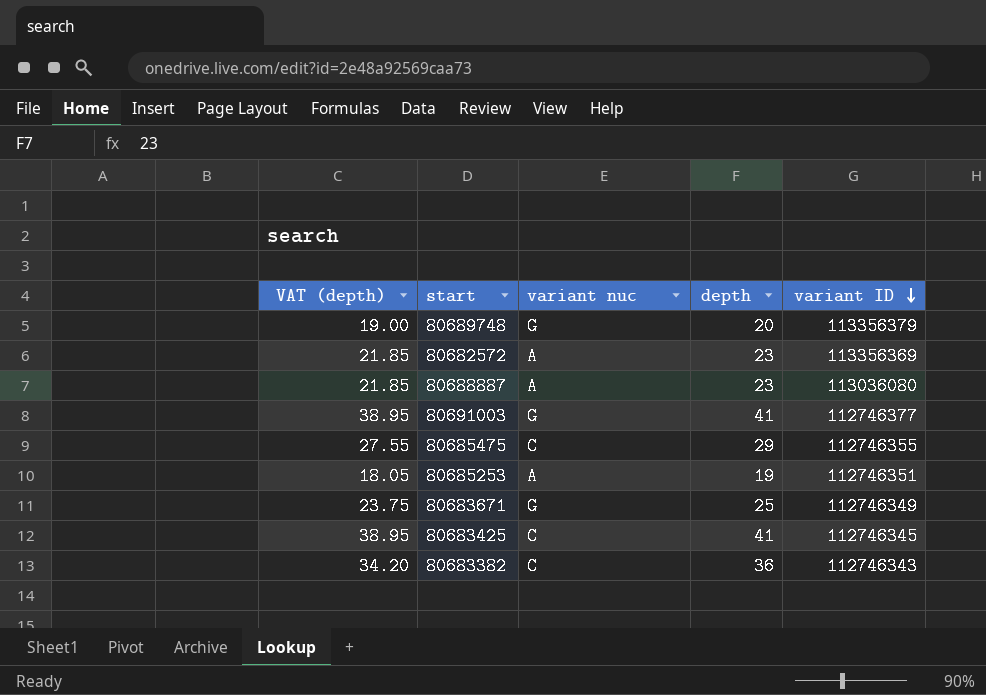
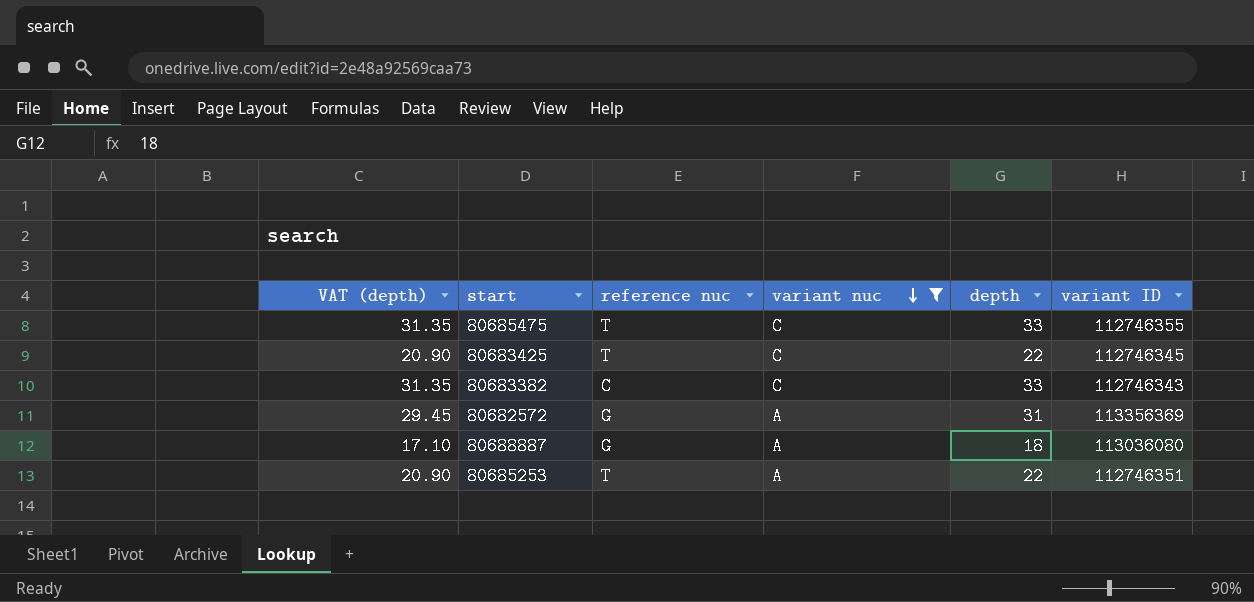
filter: none -> variant nuc != G
row order: variant ID descending -> variant nuc descending
column reference nuc | position: none -> 3
80685475 | VAT (depth): 27.55 -> 31.35
80685475 | depth: 29 -> 33
80683425 | VAT (depth): 38.95 -> 20.90
80683425 | depth: 41 -> 22
80683382 | VAT (depth): 34.20 -> 31.35
80683382 | depth: 36 -> 33
80682572 | VAT (depth): 21.85 -> 29.45
80682572 | depth: 23 -> 31
80688887 | VAT (depth): 21.85 -> 17.10
80688887 | depth: 23 -> 18
80685253 | VAT (depth): 18.05 -> 20.90
80685253 | depth: 19 -> 22

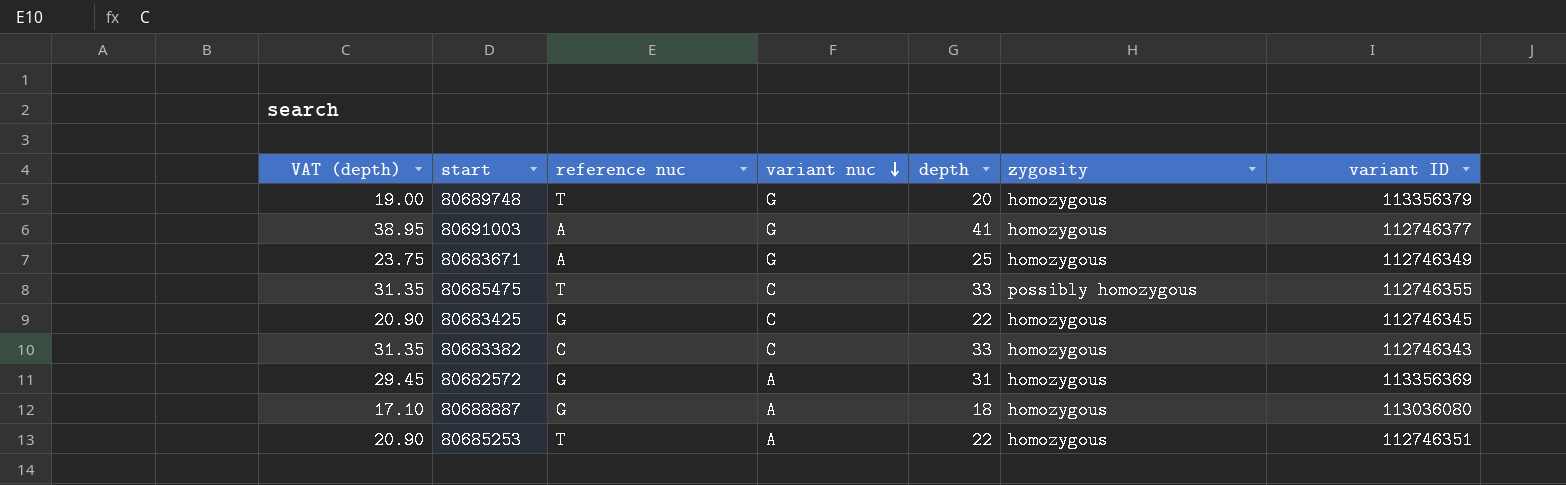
filter: variant nuc != G -> none
column zygosity | position: none -> 6
80683425 | reference nuc: T -> G

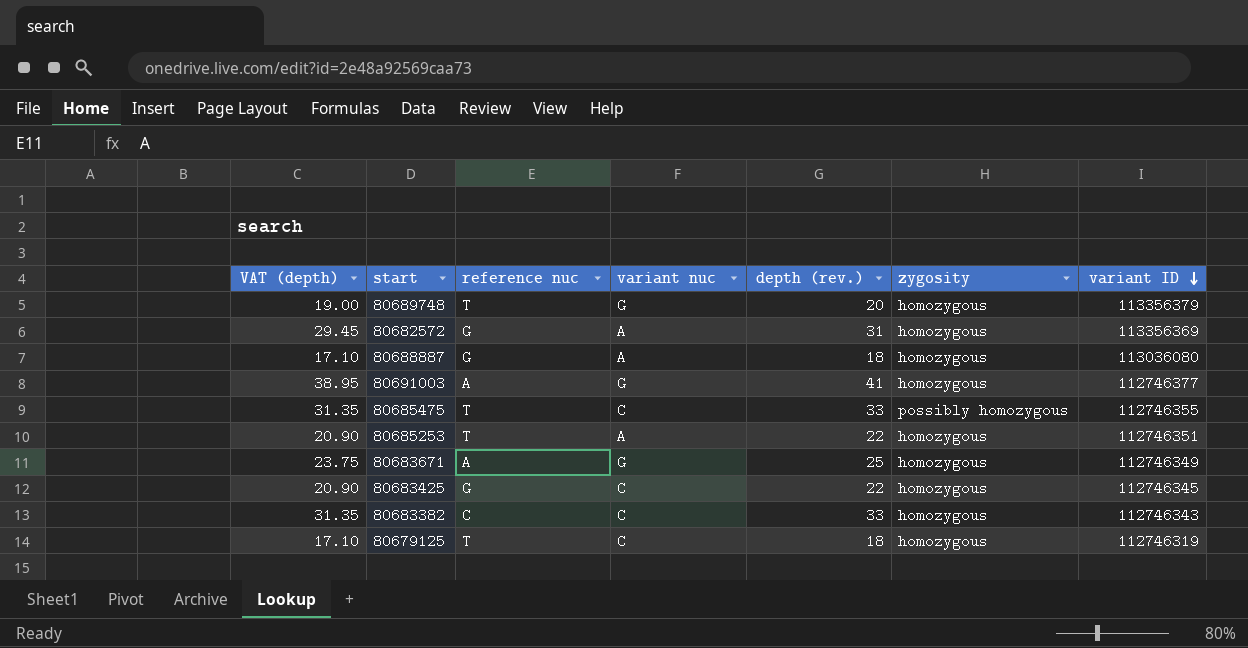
row order: variant nuc descending -> variant ID descending
column name: depth -> depth (rev.)
row 80679125: none -> 17.10 | T | C | 18 | homozygous | 112746319

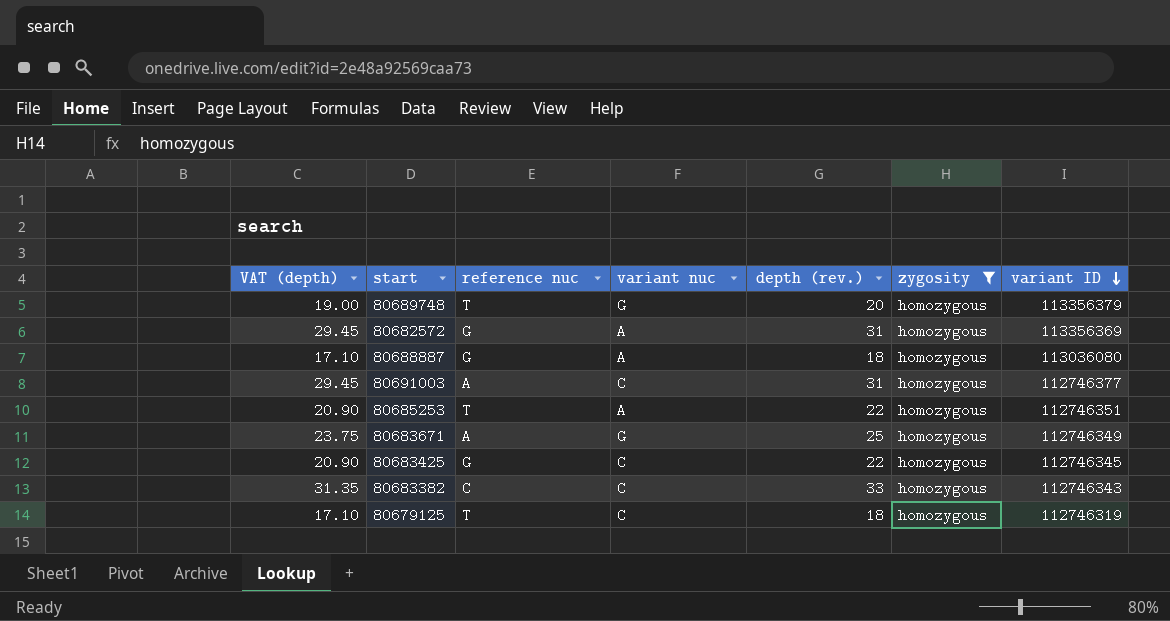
filter: none -> zygosity = homozygous
80691003 | VAT (depth): 38.95 -> 29.45
80691003 | variant nuc: G -> C
80691003 | depth (rev.): 41 -> 31

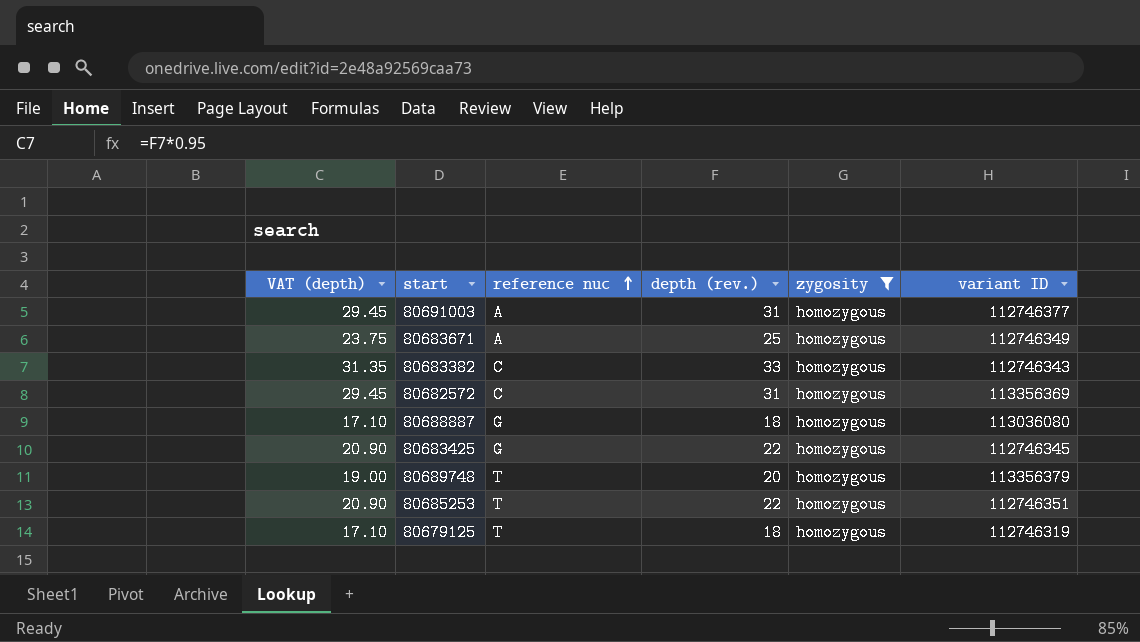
row order: variant ID descending -> reference nuc ascending
column variant nuc | position: 4 -> none
80682572 | reference nuc: G -> C

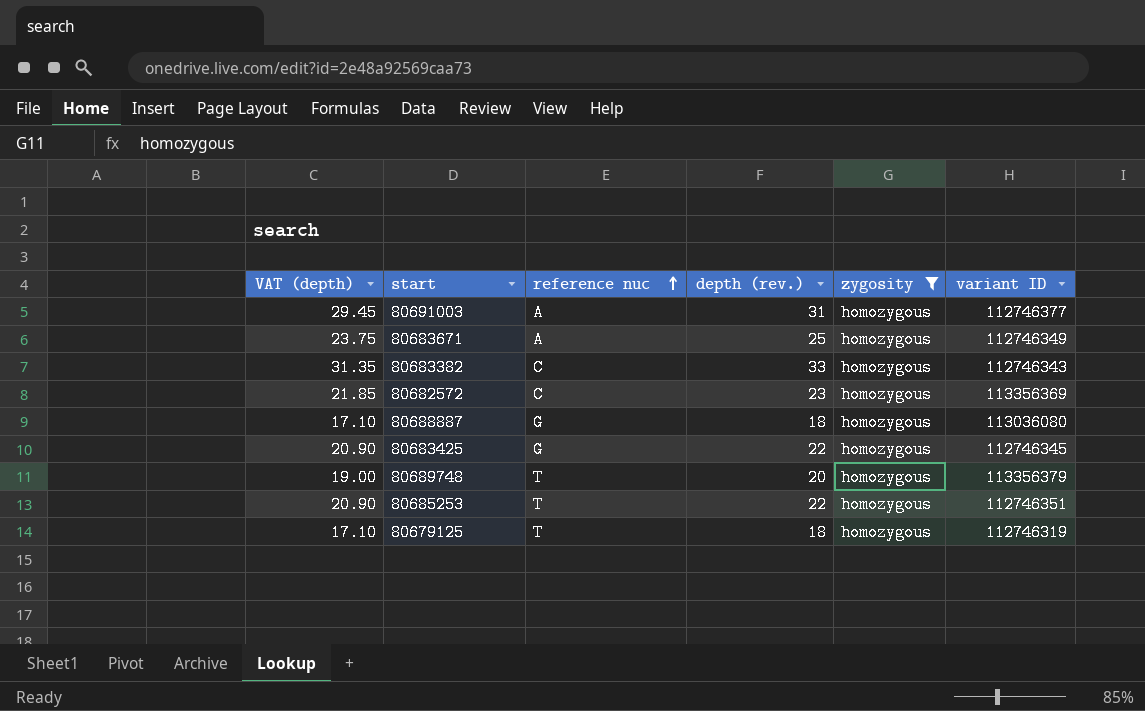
80682572 | VAT (depth): 29.45 -> 21.85
80682572 | depth (rev.): 31 -> 23

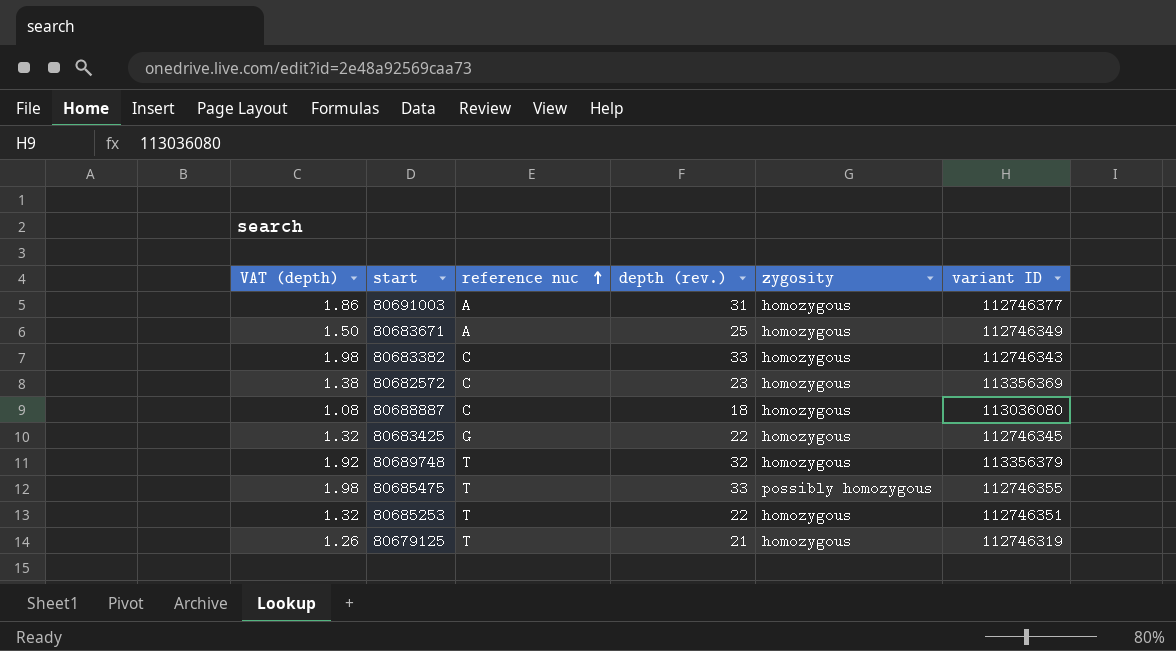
filter: zygosity = homozygous -> none
column VAT (depth) | formula: [depth (rev.)] * 0.95 -> [depth (rev.)] * 0.06
80688887 | reference nuc: G -> C
80689748 | depth (rev.): 20 -> 32
80679125 | depth (rev.): 18 -> 21

